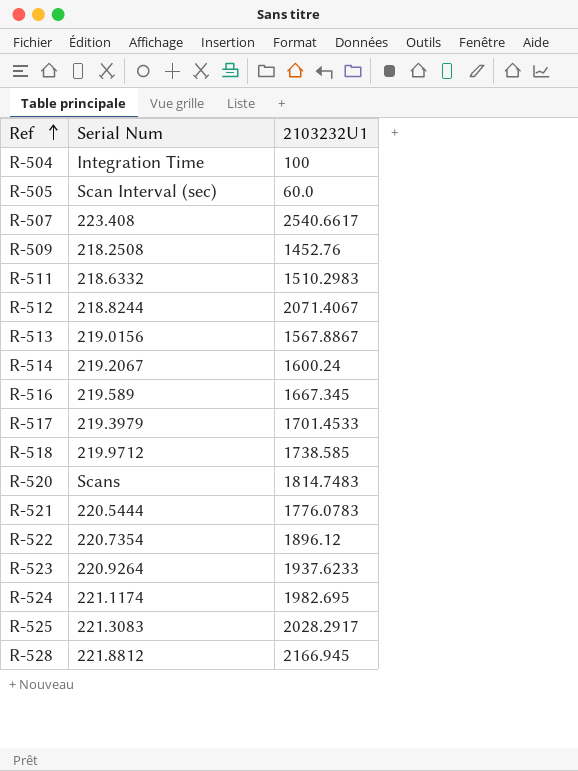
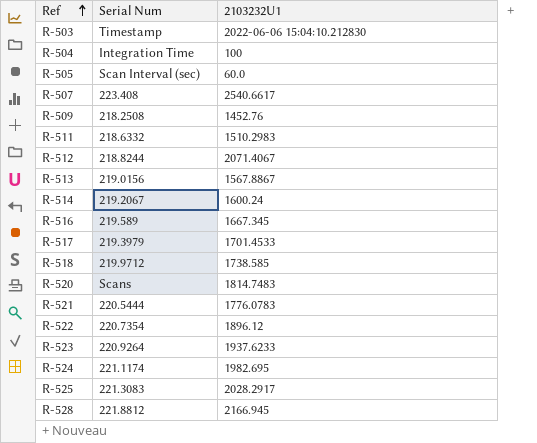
row R-503: none -> Timestamp | 2022-06-06 15:04:10.212830

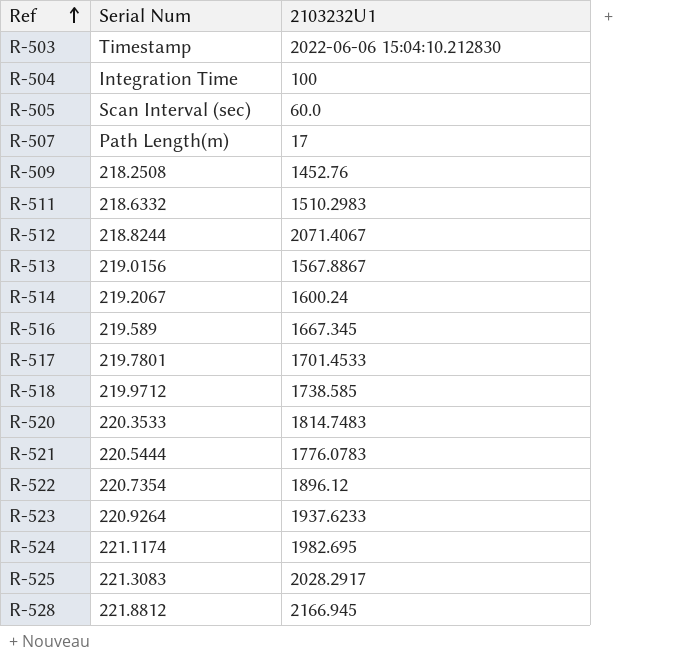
R-507 | Serial Num: 223.408 -> Path Length(m)
R-507 | 2103232U1: 2540.6617 -> 17
R-517 | Serial Num: 219.3979 -> 219.7801
R-520 | Serial Num: Scans -> 220.3533

